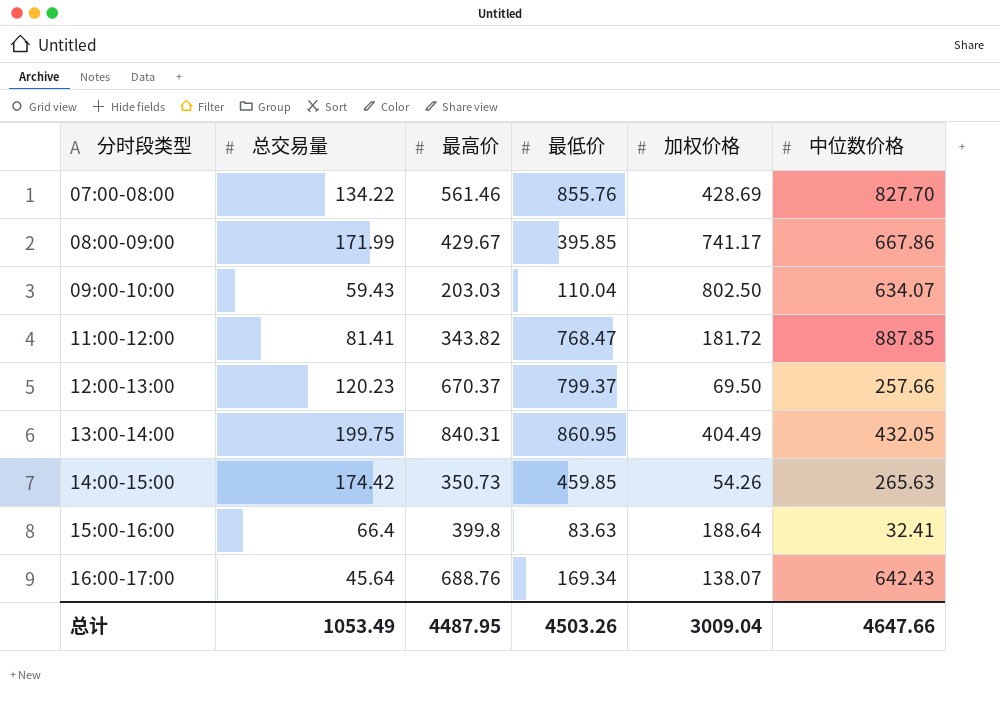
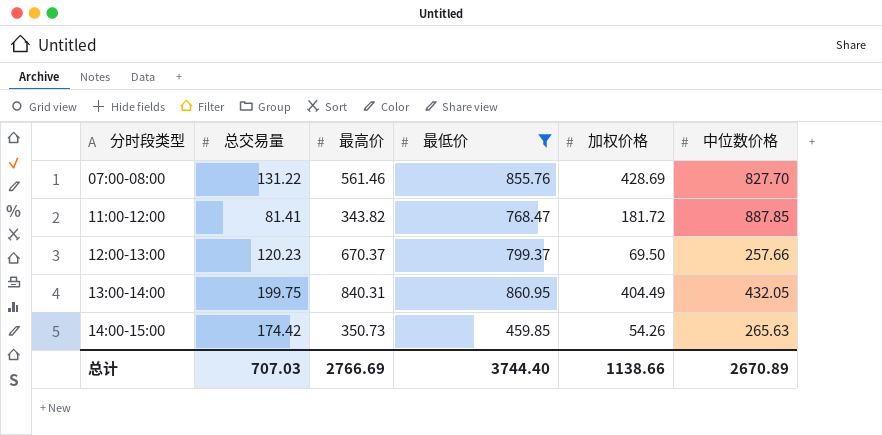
filter: none -> 最低价 >= 459.85
07:00-08:00 | 总交易量: 134.22 -> 131.22
总计 | 总交易量: 1053.49 -> 707.03
总计 | 最高价: 4487.95 -> 2766.69
总计 | 最低价: 4503.26 -> 3744.40
总计 | 加权价格: 3009.04 -> 1138.66
总计 | 中位数价格: 4647.66 -> 2670.89

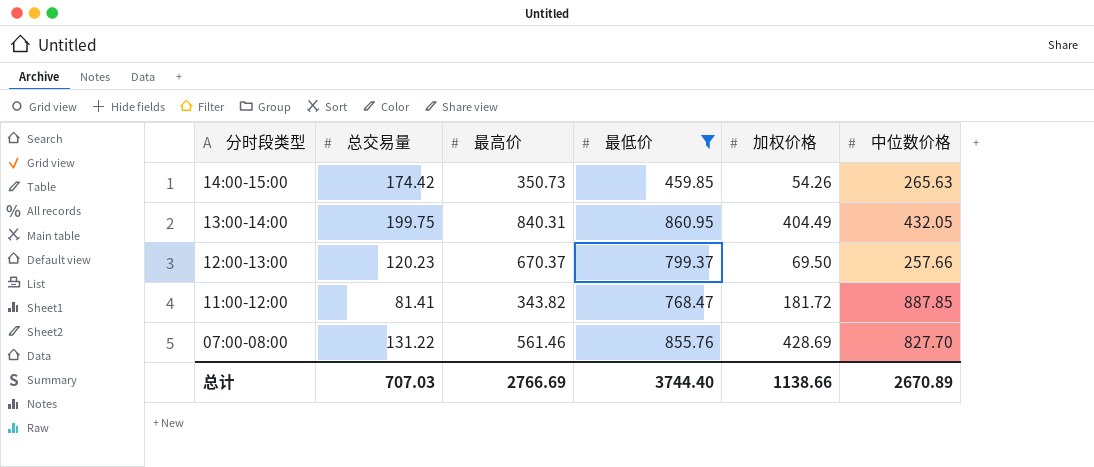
row order: 分时段类型 ascending -> 分时段类型 descending

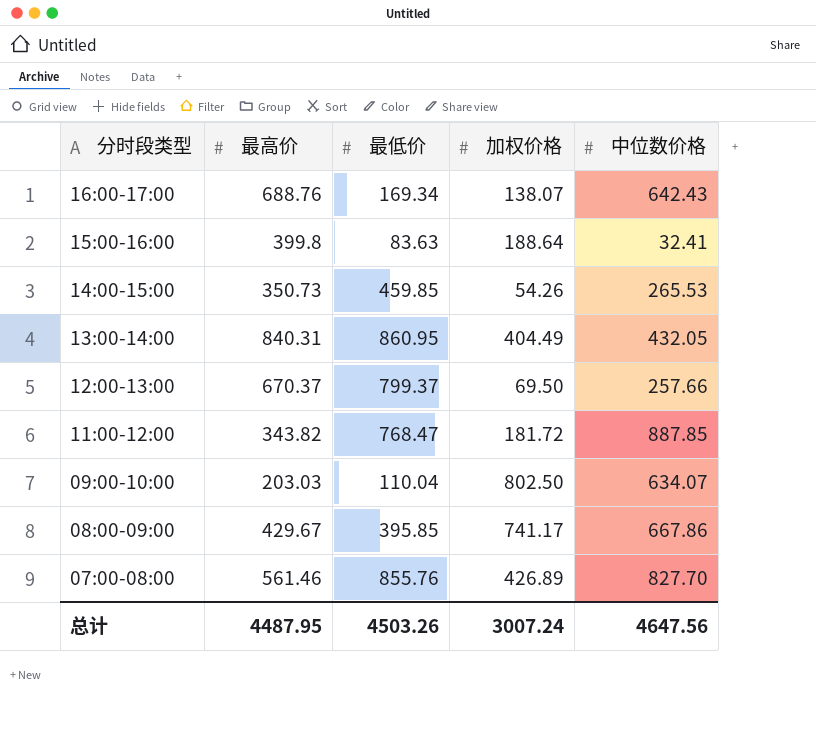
filter: 最低价 >= 459.85 -> none
column 总交易量 | position: 2 -> none
14:00-15:00 | 中位数价格: 265.63 -> 265.53
07:00-08:00 | 加权价格: 428.69 -> 426.89
总计 | 最高价: 2766.69 -> 4487.95
总计 | 最低价: 3744.40 -> 4503.26
总计 | 加权价格: 1138.66 -> 3007.24
总计 | 中位数价格: 2670.89 -> 4647.56

